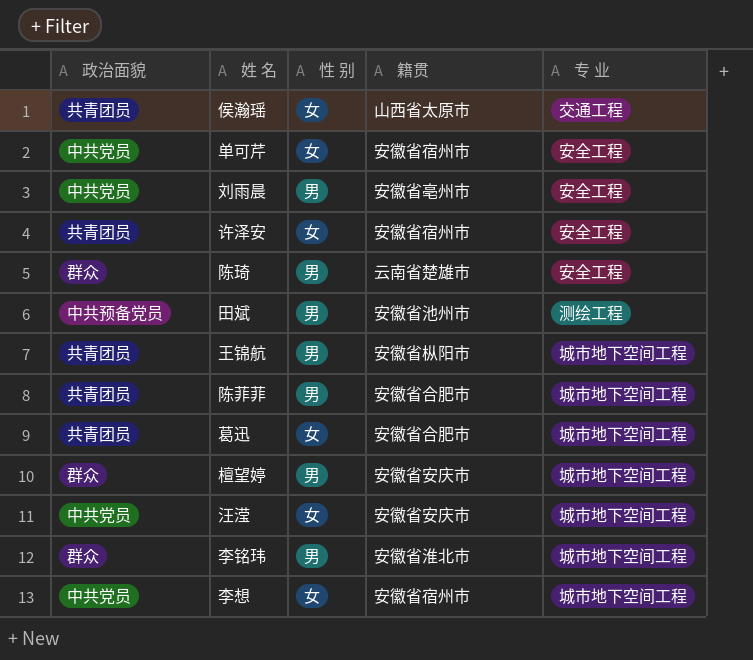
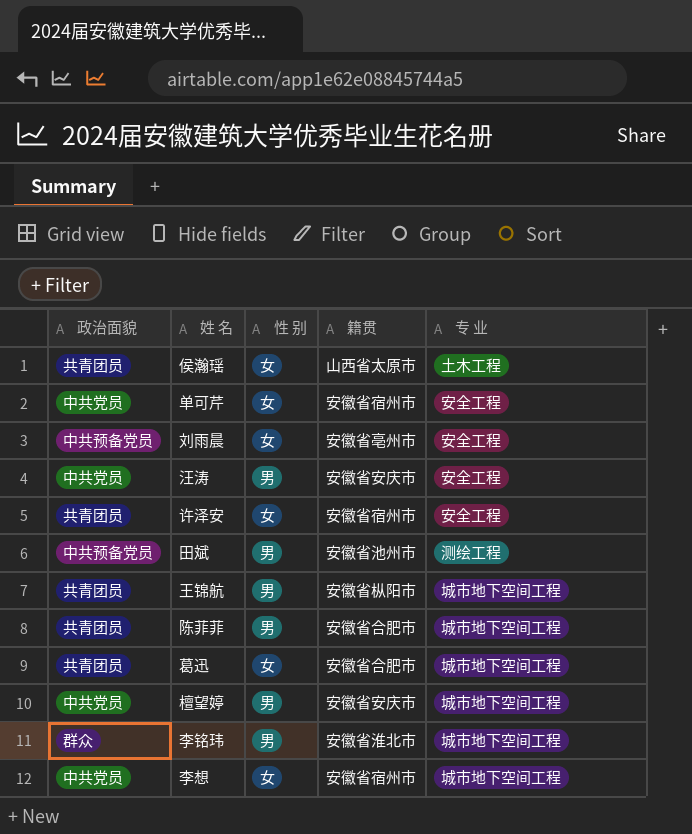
row 陈琦: 群众 | 男 | 云南省楚雄市 | 安全工程 -> none
row 汪滢: 中共党员 | 女 | 安徽省安庆市 | 城市地下空间工程 -> none
侯瀚瑶 | 专 业: 交通工程 -> 土木工程
刘雨晨 | 政治面貌: 中共党员 -> 中共预备党员
刘雨晨 | 性 别: 男 -> 女
row 汪涛: none -> 中共党员 | 男 | 安徽省安庆市 | 安全工程
檀望婷 | 政治面貌: 群众 -> 中共党员

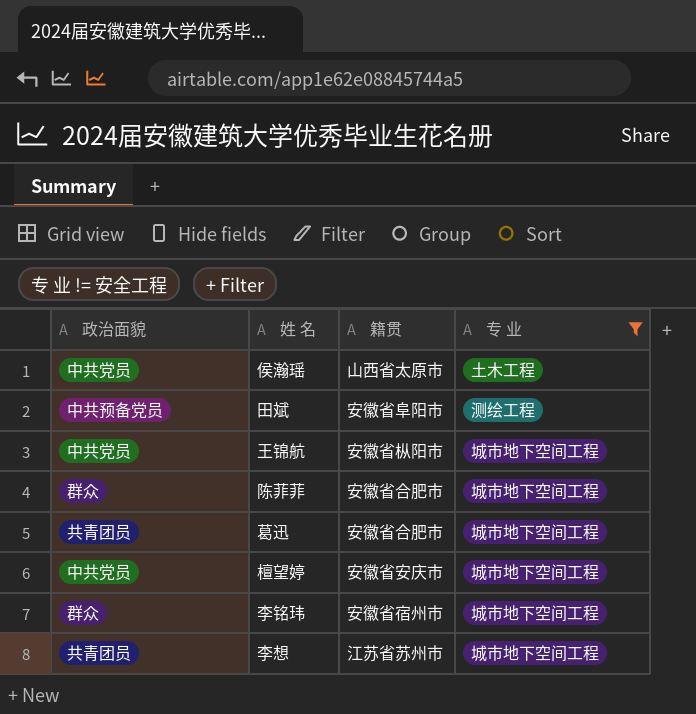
filter: none -> 专 业 != 安全工程
column 性 别 | position: 3 -> none
侯瀚瑶 | 政治面貌: 共青团员 -> 中共党员
田斌 | 籍贯: 安徽省池州市 -> 安徽省阜阳市
王锦航 | 政治面貌: 共青团员 -> 中共党员
陈菲菲 | 政治面貌: 共青团员 -> 群众
李铭玮 | 籍贯: 安徽省淮北市 -> 安徽省宿州市
李想 | 政治面貌: 中共党员 -> 共青团员
李想 | 籍贯: 安徽省宿州市 -> 江苏省苏州市

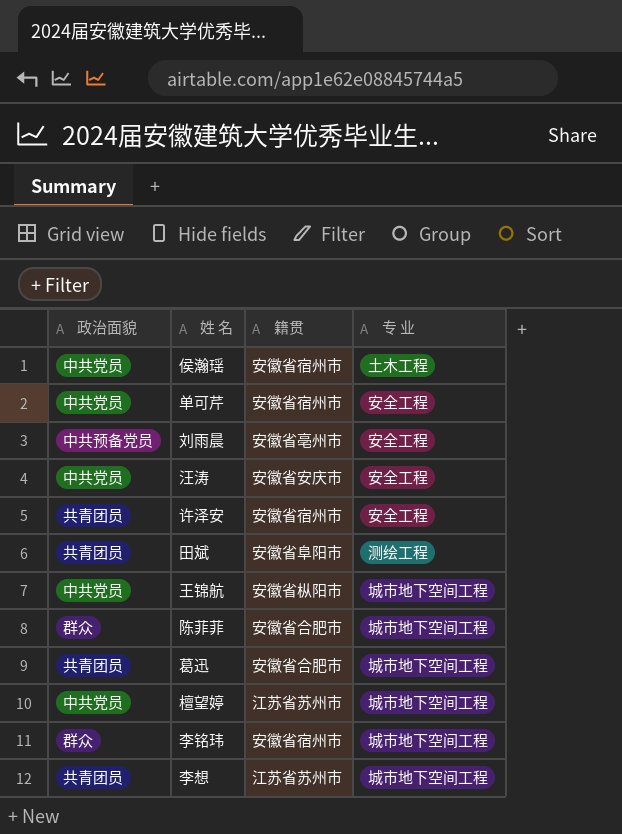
filter: 专 业 != 安全工程 -> none
侯瀚瑶 | 籍贯: 山西省太原市 -> 安徽省宿州市
田斌 | 政治面貌: 中共预备党员 -> 共青团员
檀望婷 | 籍贯: 安徽省安庆市 -> 江苏省苏州市

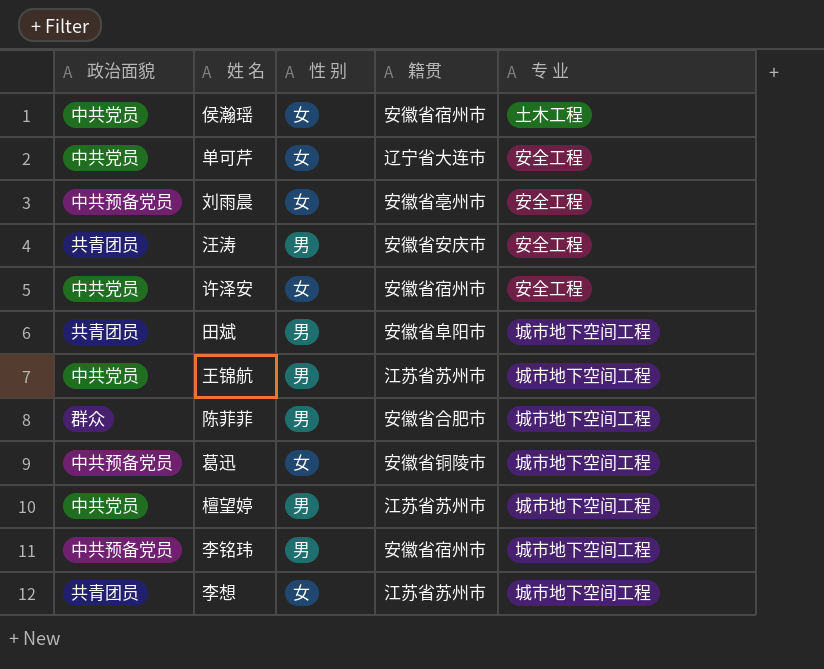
column 性 别 | position: none -> 3
单可芹 | 籍贯: 安徽省宿州市 -> 辽宁省大连市
汪涛 | 政治面貌: 中共党员 -> 共青团员
许泽安 | 政治面貌: 共青团员 -> 中共党员
田斌 | 专 业: 测绘工程 -> 城市地下空间工程
王锦航 | 籍贯: 安徽省枞阳市 -> 江苏省苏州市
葛迅 | 政治面貌: 共青团员 -> 中共预备党员
葛迅 | 籍贯: 安徽省合肥市 -> 安徽省铜陵市
李铭玮 | 政治面貌: 群众 -> 中共预备党员

